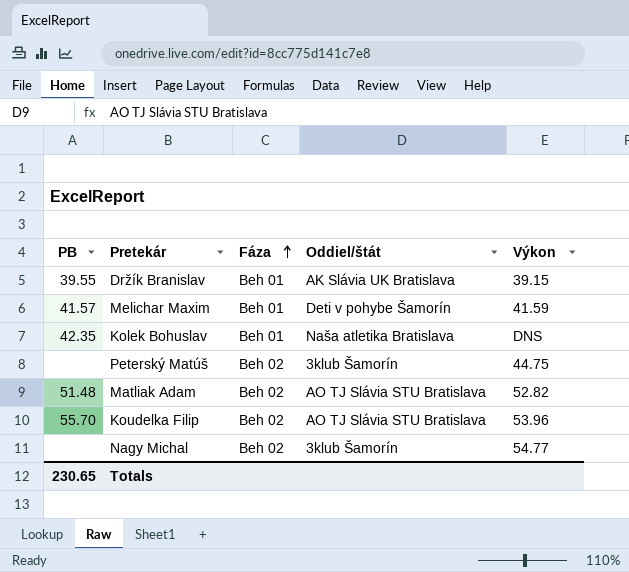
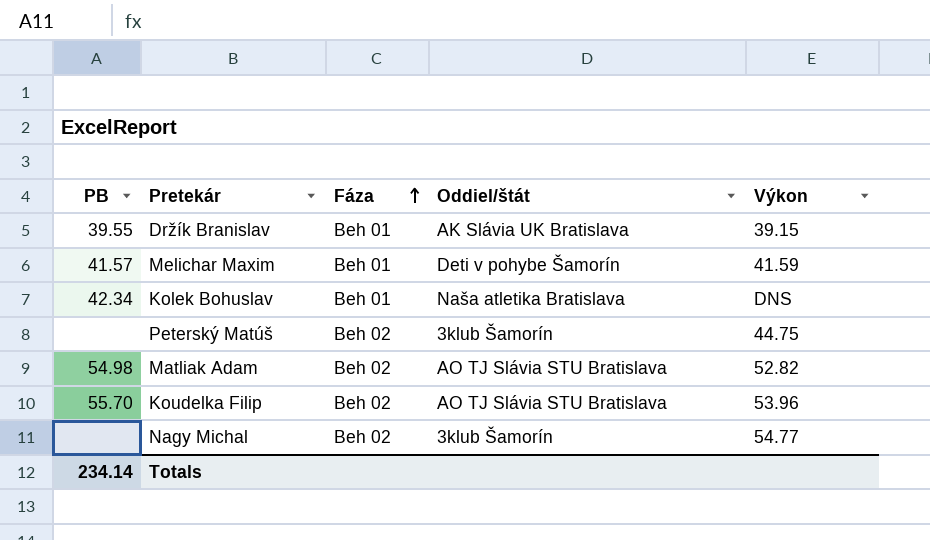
Kolek Bohuslav | PB: 42.35 -> 42.34
Matliak Adam | PB: 51.48 -> 54.98
Totals | PB: 230.65 -> 234.14

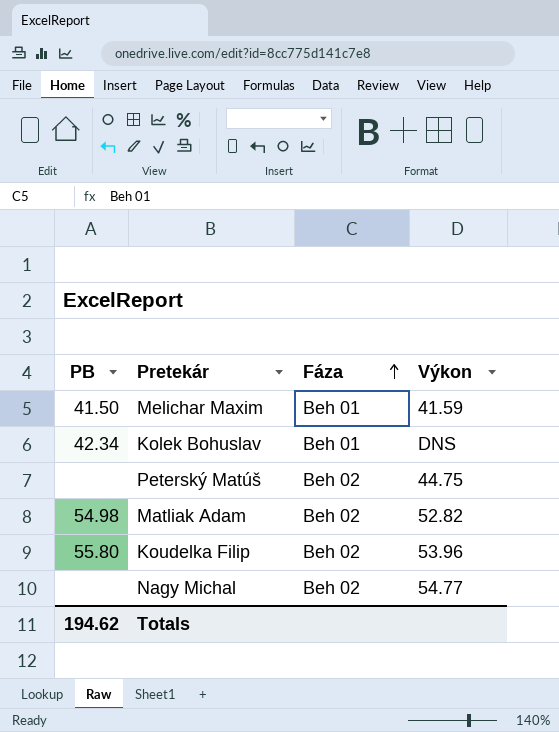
column Oddiel/štát | position: 4 -> none
row Držík Branislav: 39.55 | Beh 01 | AK Slávia UK Bratislava | 39.15 -> none
Melichar Maxim | PB: 41.57 -> 41.50
Koudelka Filip | PB: 55.70 -> 55.80
Totals | PB: 234.14 -> 194.62

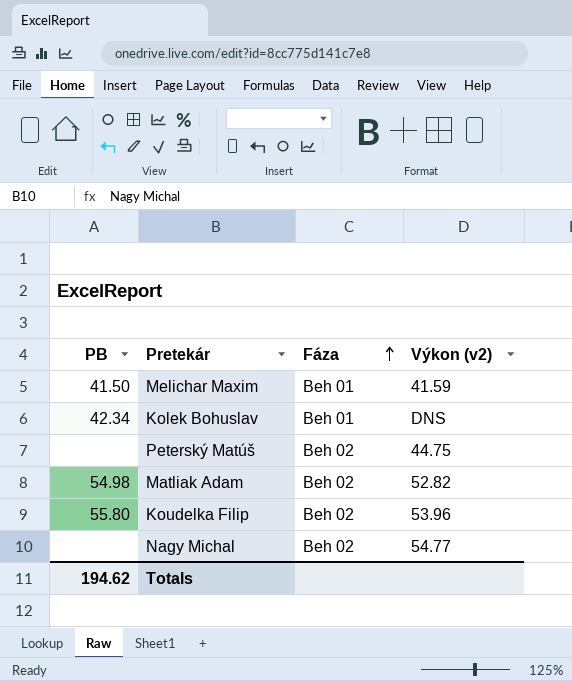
column name: Výkon -> Výkon (v2)

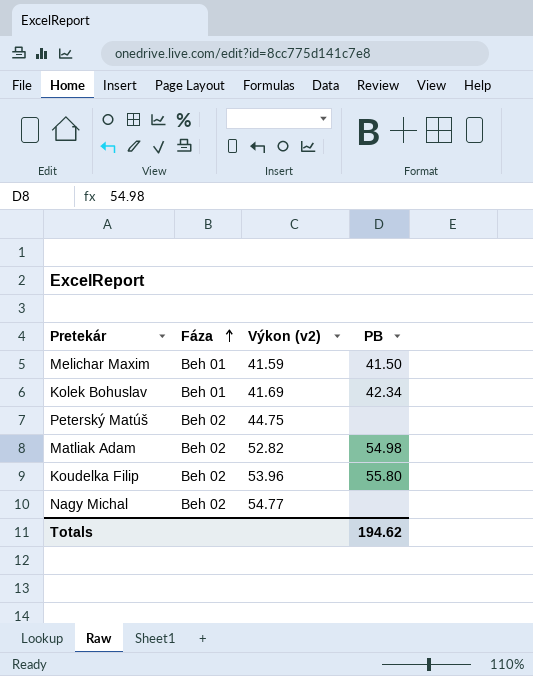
column PB | position: 1 -> 4
Kolek Bohuslav | Výkon (v2): DNS -> 41.69

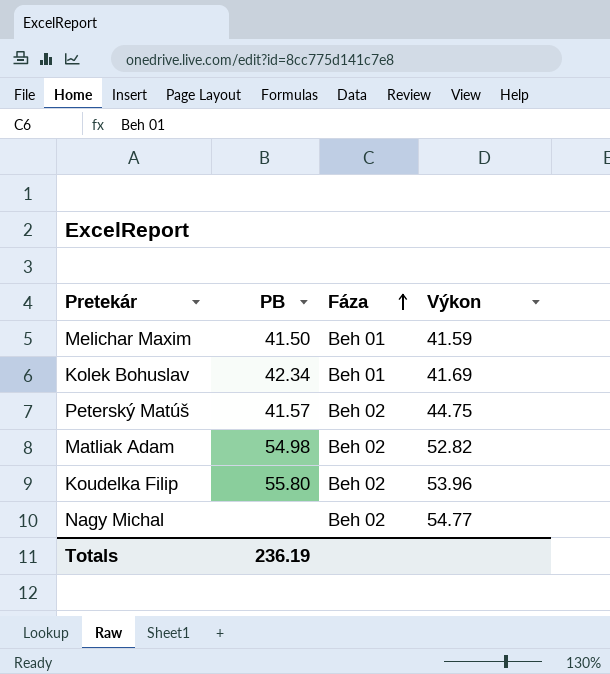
column PB | position: 4 -> 2
column name: Výkon (v2) -> Výkon
Peterský Matúš | PB: none -> 41.57
Totals | PB: 194.62 -> 236.19

